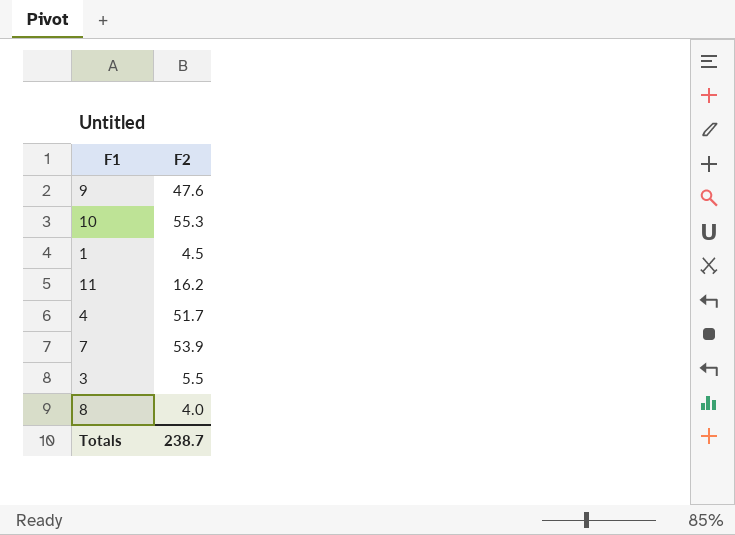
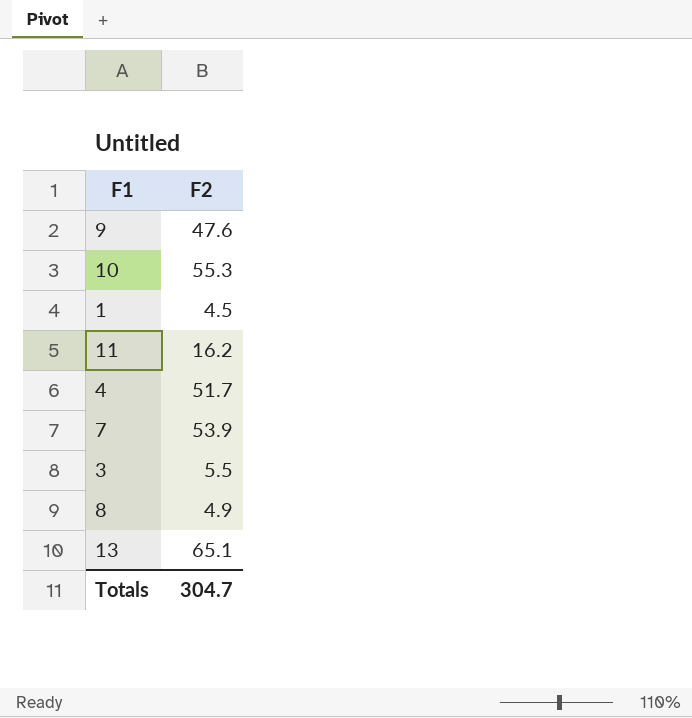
8 | F2: 4.0 -> 4.9
row 13: none -> 65.1
Totals | F2: 238.7 -> 304.7

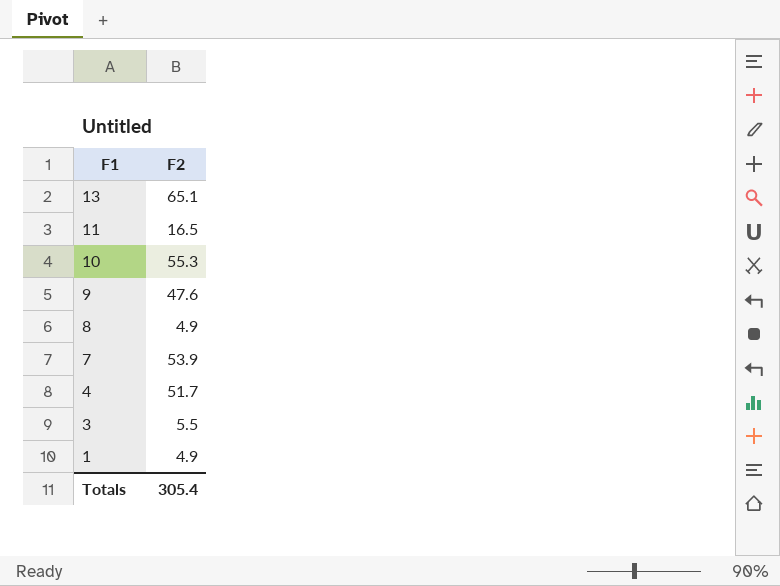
row order: none -> F1 descending
11 | F2: 16.2 -> 16.5
1 | F2: 4.5 -> 4.9
Totals | F2: 304.7 -> 305.4

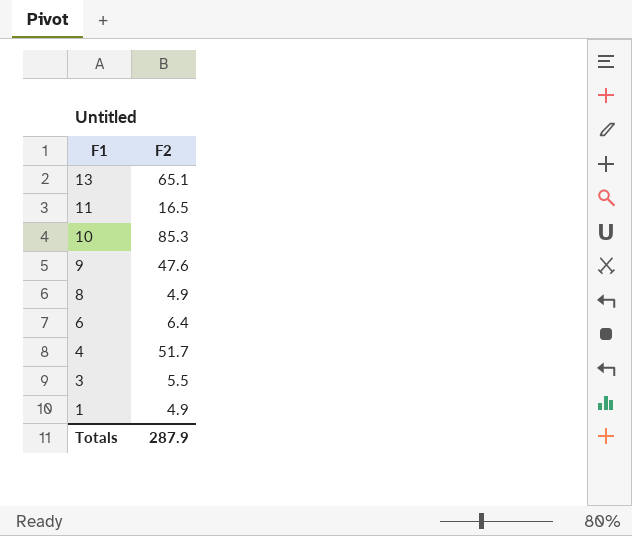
row 7: 53.9 -> none
10 | F2: 55.3 -> 85.3
row 6: none -> 6.4
Totals | F2: 305.4 -> 287.9

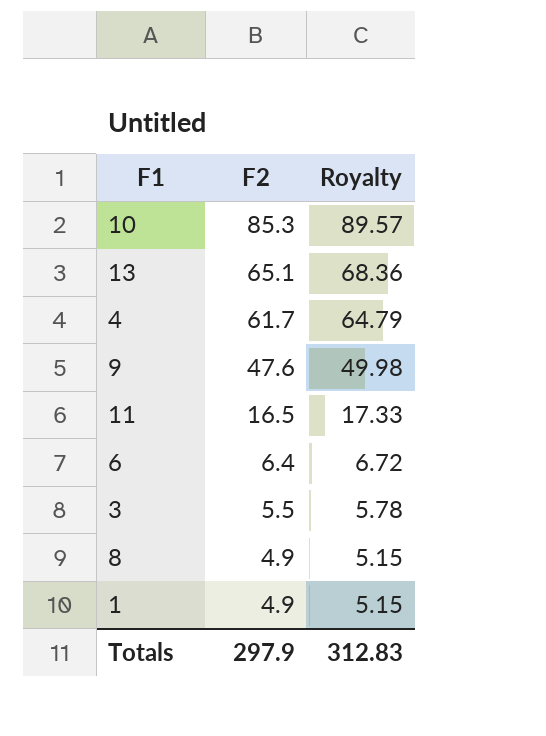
row order: F1 descending -> F2 descending
column Royalty | formula: none -> [F2] * 1.05
4 | F2: 51.7 -> 61.7
Totals | F2: 287.9 -> 297.9

